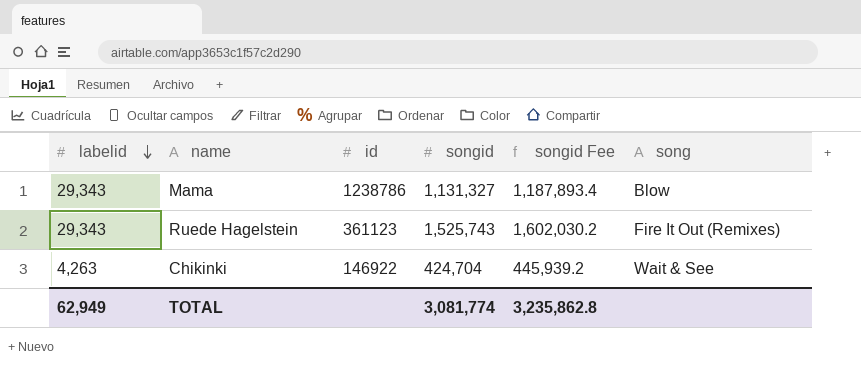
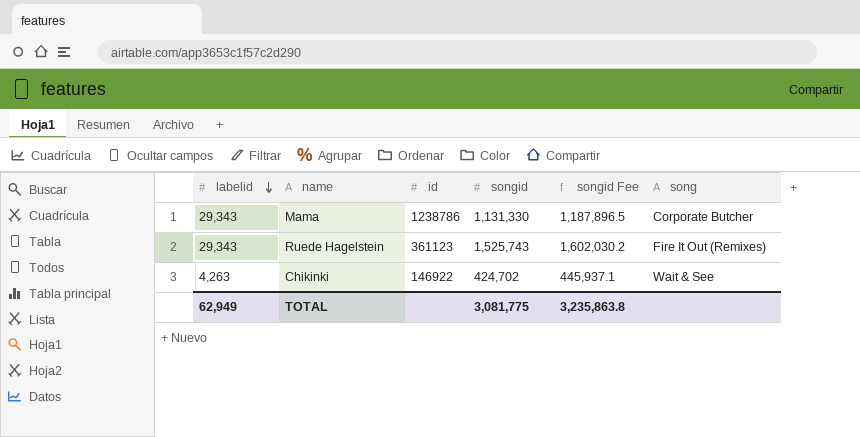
Mama | songid: 1,131,327 -> 1,131,330
Mama | songid Fee: 1,187,893.4 -> 1,187,896.5
Mama | song: Blow -> Corporate Butcher
Chikinki | songid: 424,704 -> 424,702
Chikinki | songid Fee: 445,939.2 -> 445,937.1
TOTAL | songid: 3,081,774 -> 3,081,775
TOTAL | songid Fee: 3,235,862.8 -> 3,235,863.8

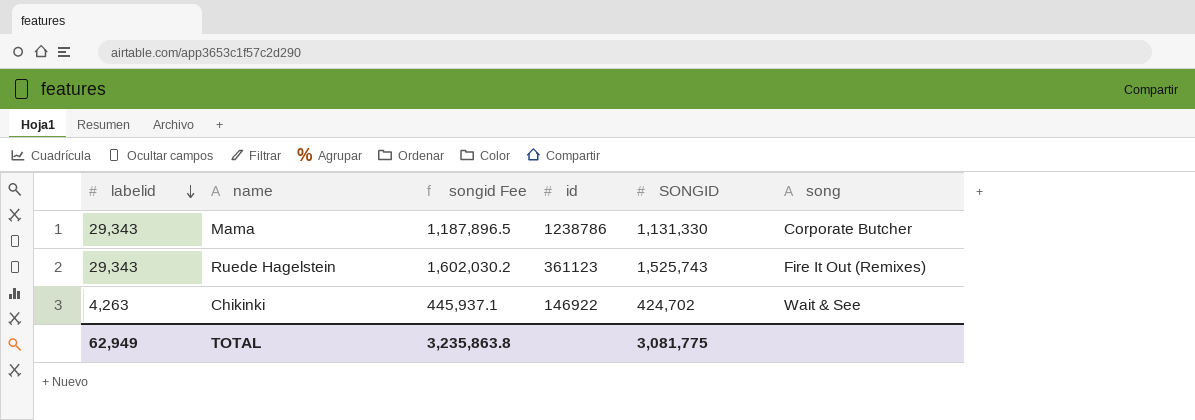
column songid Fee | position: 5 -> 3
column name: songid -> SONGID

